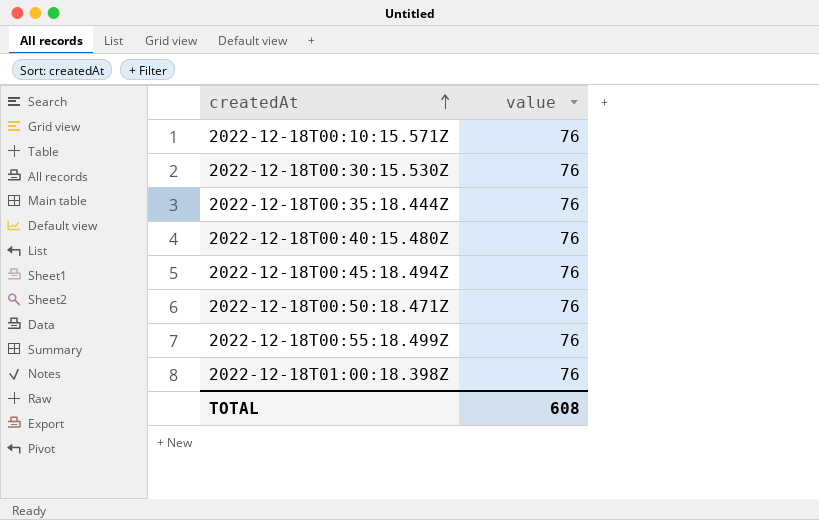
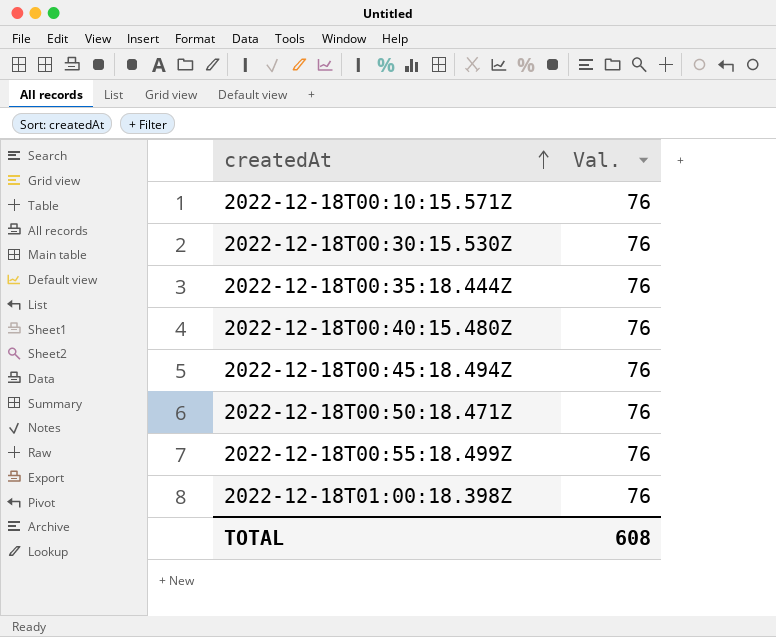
column name: value -> Val.

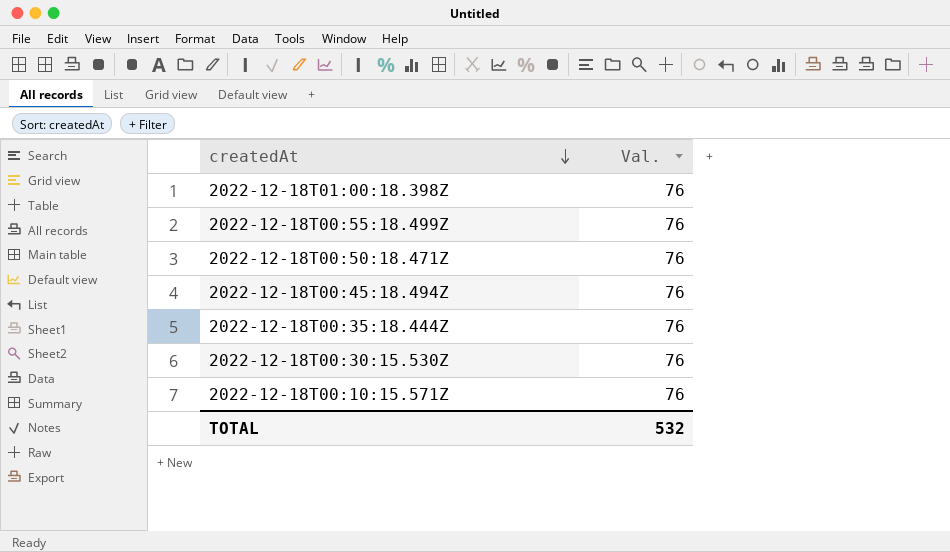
row order: createdAt ascending -> createdAt descending
row 2022-12-18T00:40:15.480Z: 76 -> none
TOTAL | Val.: 608 -> 532

